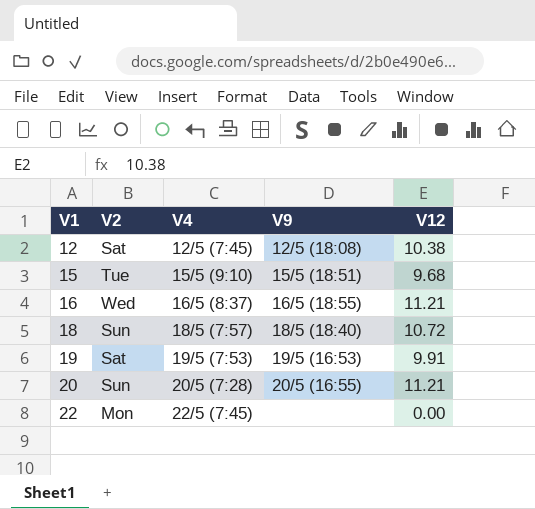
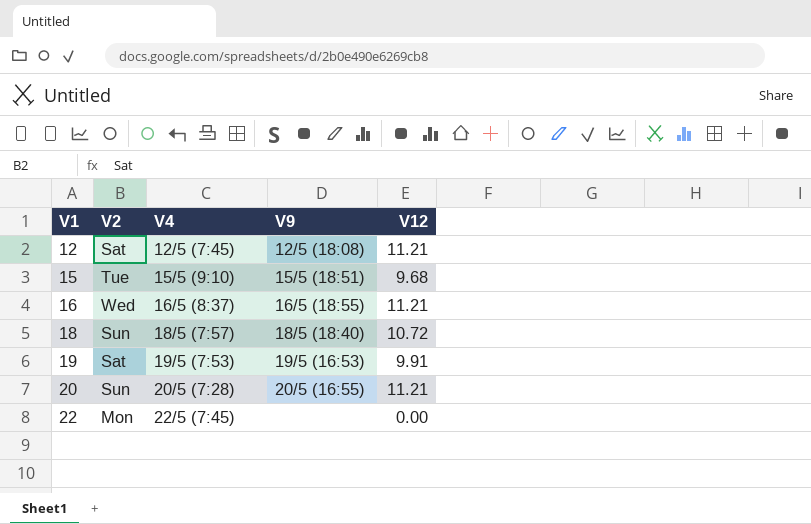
12 | V12: 10.38 -> 11.21

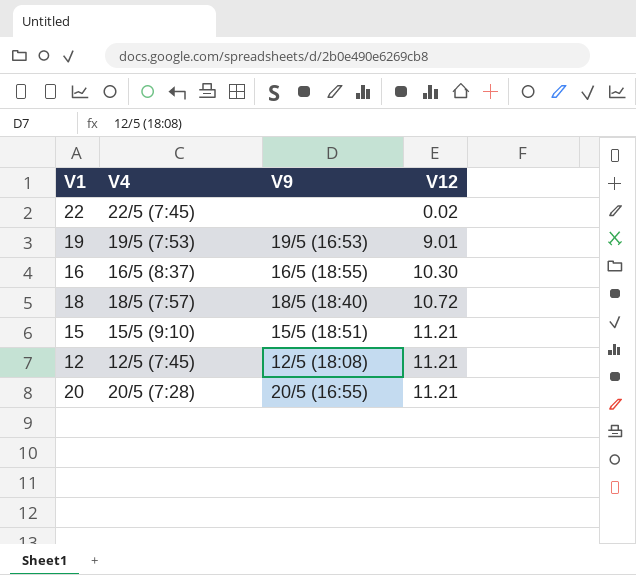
row order: V1 ascending -> V12 ascending
column V2 | position: 2 -> none
22 | V12: 0.00 -> 0.02
19 | V12: 9.91 -> 9.01
16 | V12: 11.21 -> 10.30
15 | V12: 9.68 -> 11.21

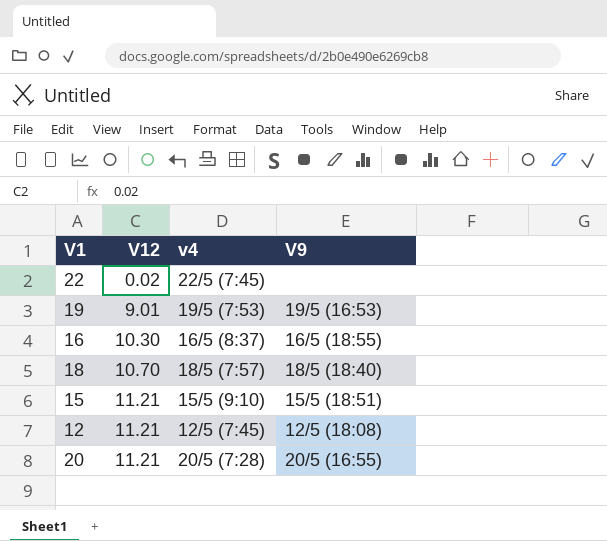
column V12 | position: 4 -> 2
column name: V4 -> v4
18 | V12: 10.72 -> 10.70

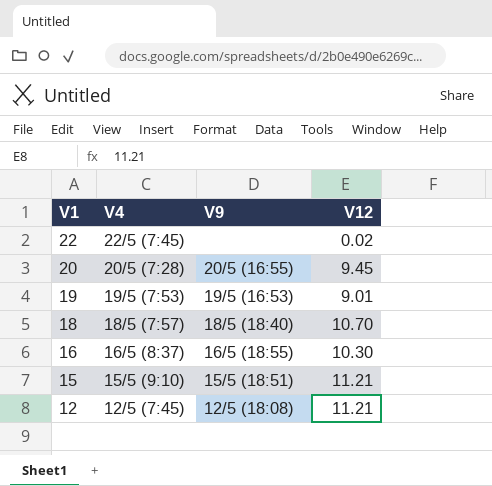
row order: V12 ascending -> V1 descending
column name: v4 -> V4
column V12 | position: 2 -> 4
20 | V12: 11.21 -> 9.45

